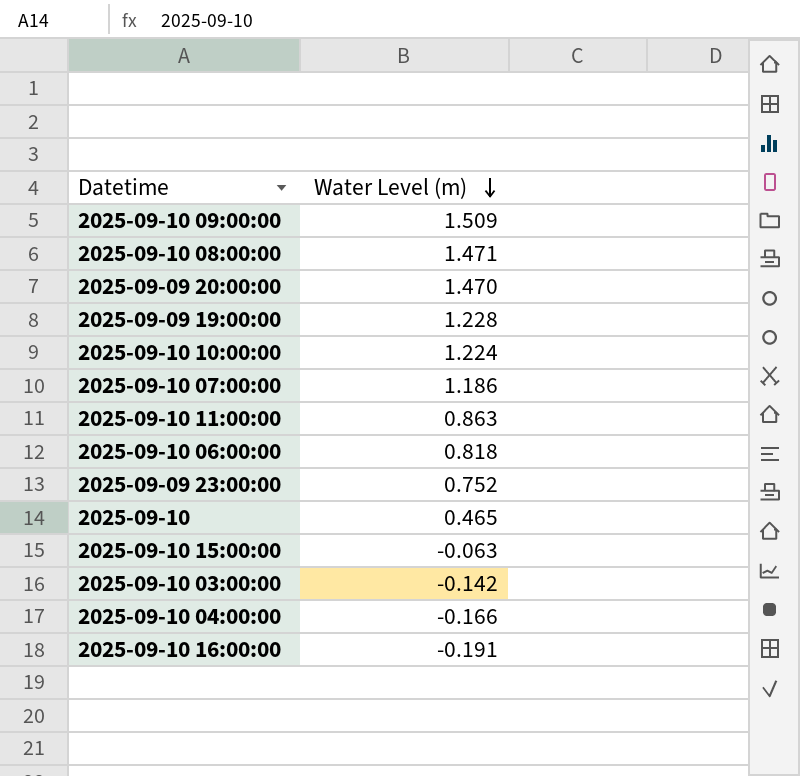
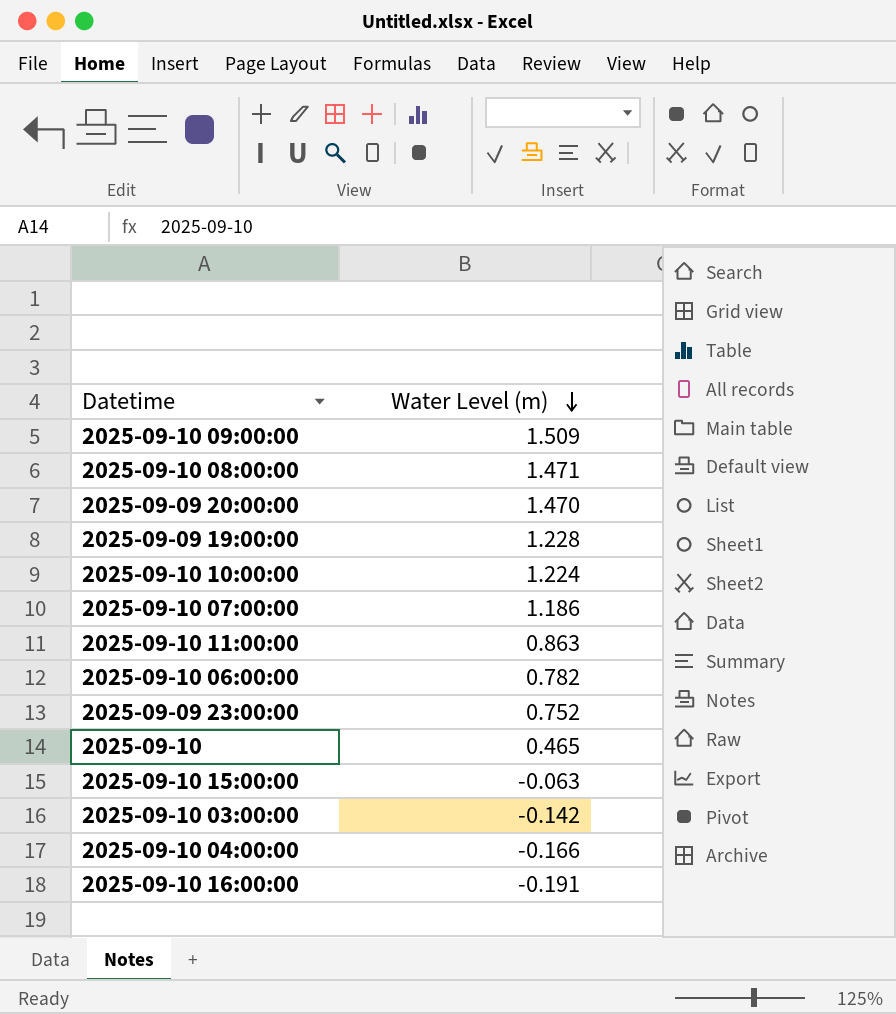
2025-09-10 06:00:00 | Water Level (m): 0.818 -> 0.782

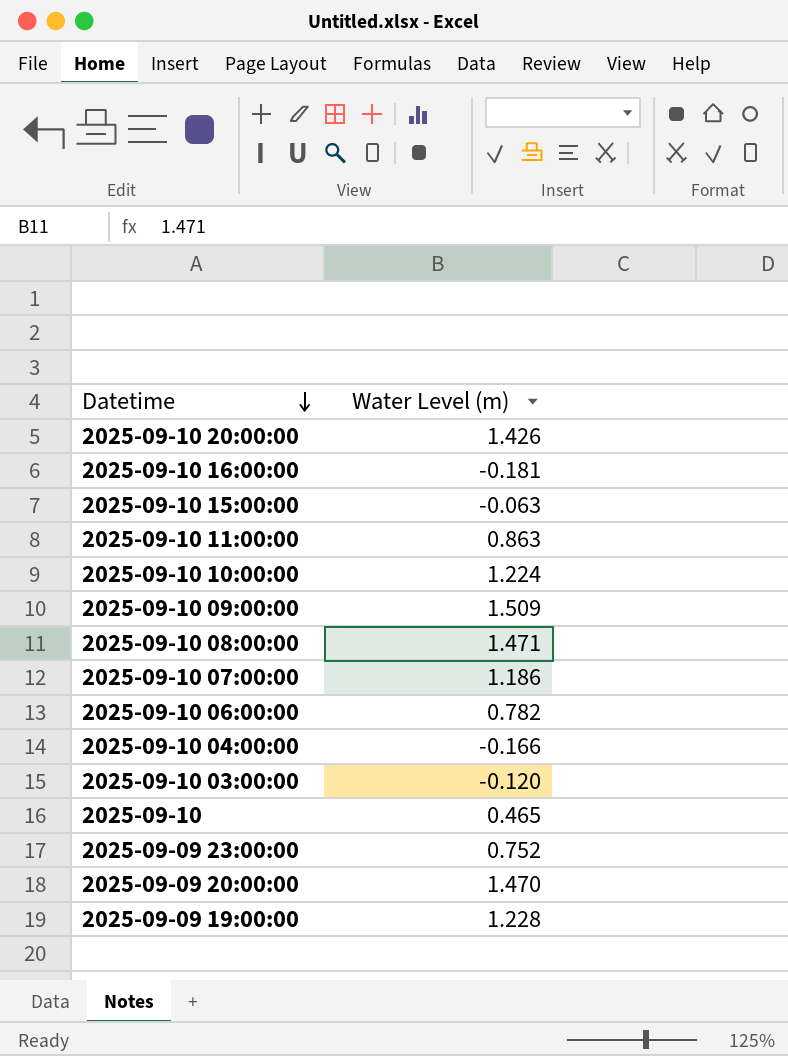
row order: Water Level (m) descending -> Datetime descending
row 2025-09-10 20:00:00: none -> 1.426
2025-09-10 16:00:00 | Water Level (m): -0.191 -> -0.181
2025-09-10 03:00:00 | Water Level (m): -0.142 -> -0.120

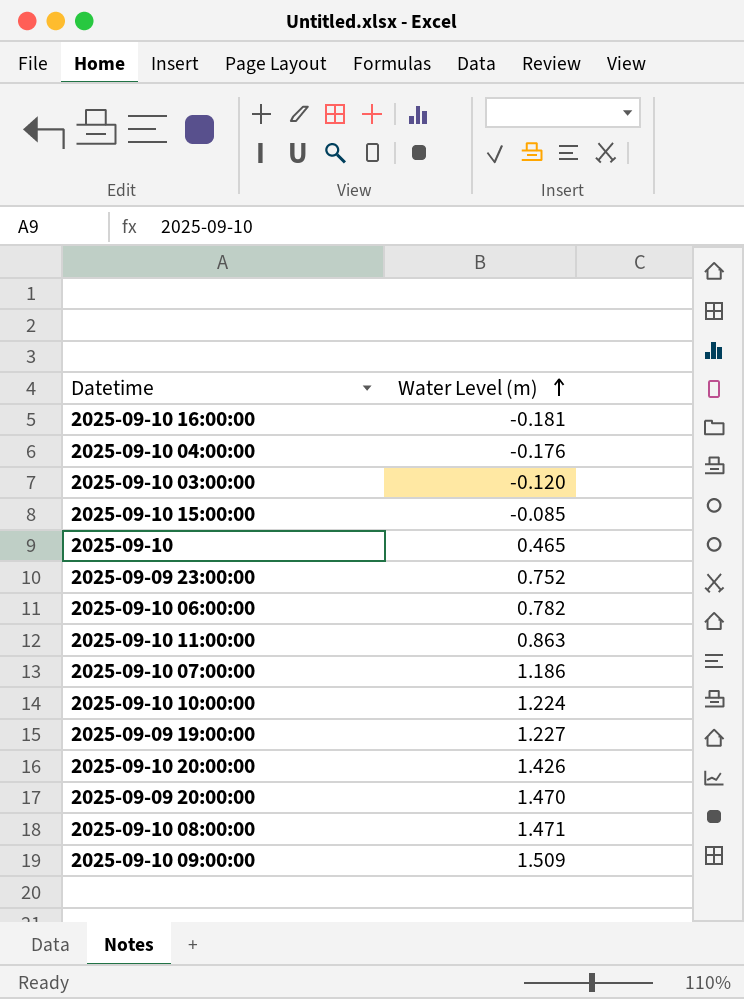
row order: Datetime descending -> Water Level (m) ascending
2025-09-10 04:00:00 | Water Level (m): -0.166 -> -0.176
2025-09-10 15:00:00 | Water Level (m): -0.063 -> -0.085
2025-09-09 19:00:00 | Water Level (m): 1.228 -> 1.227

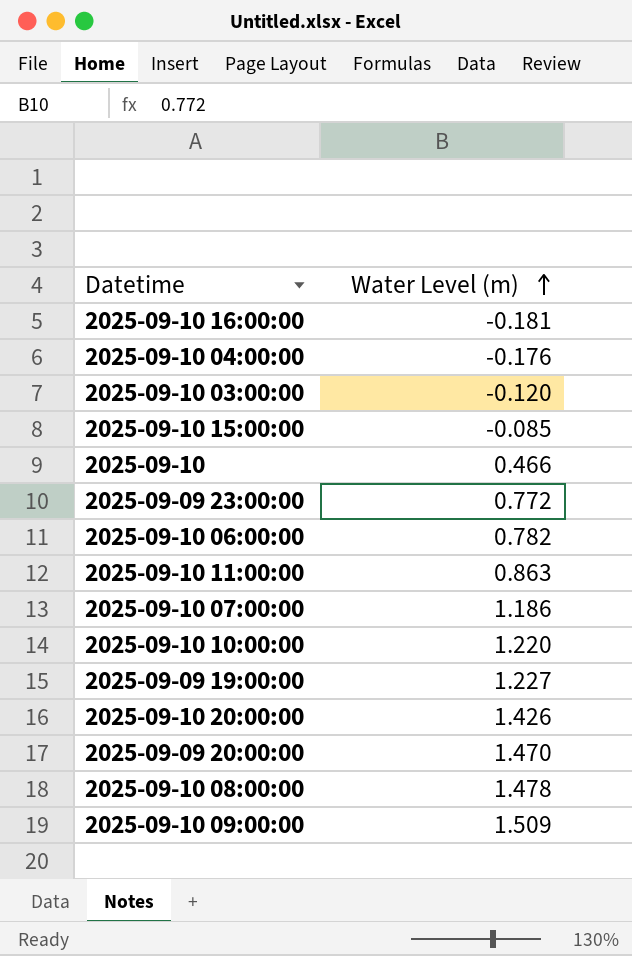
2025-09-10 | Water Level (m): 0.465 -> 0.466
2025-09-09 23:00:00 | Water Level (m): 0.752 -> 0.772
2025-09-10 10:00:00 | Water Level (m): 1.224 -> 1.220
2025-09-10 08:00:00 | Water Level (m): 1.471 -> 1.478

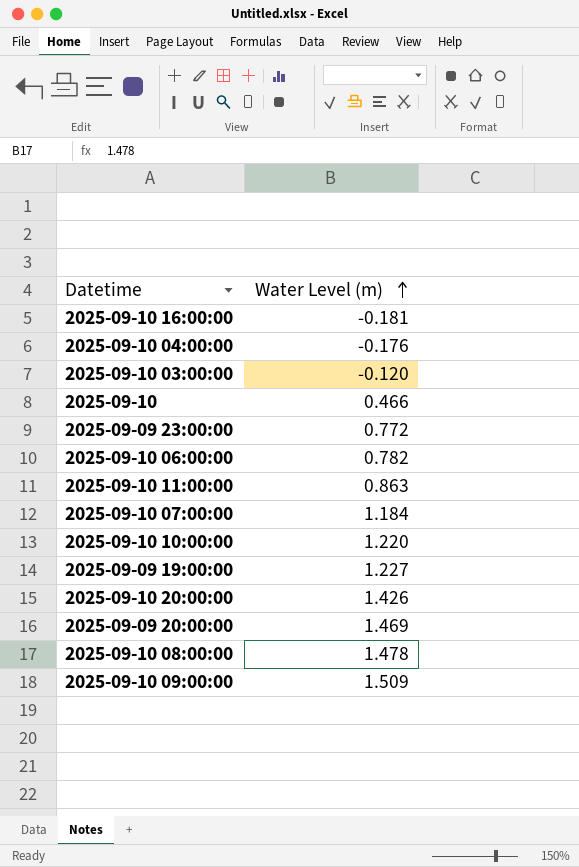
row 2025-09-10 15:00:00: -0.085 -> none
2025-09-10 07:00:00 | Water Level (m): 1.186 -> 1.184
2025-09-09 20:00:00 | Water Level (m): 1.470 -> 1.469

